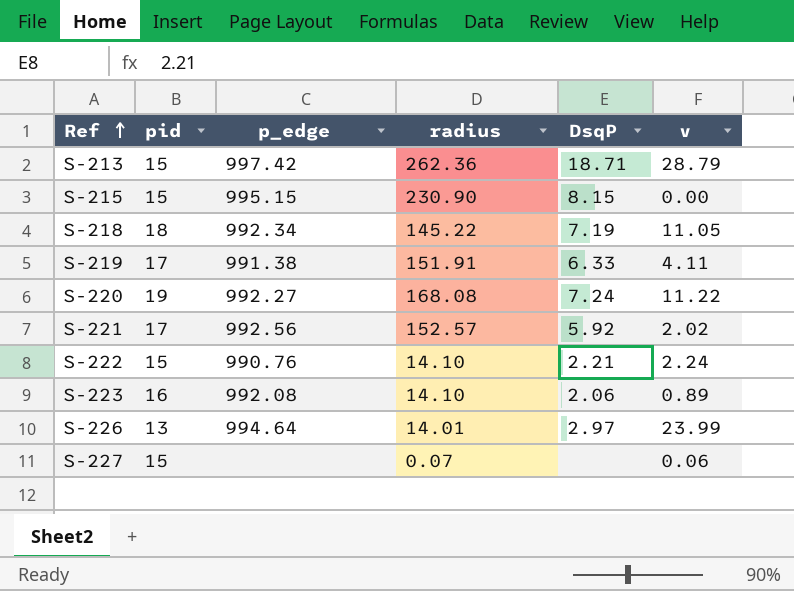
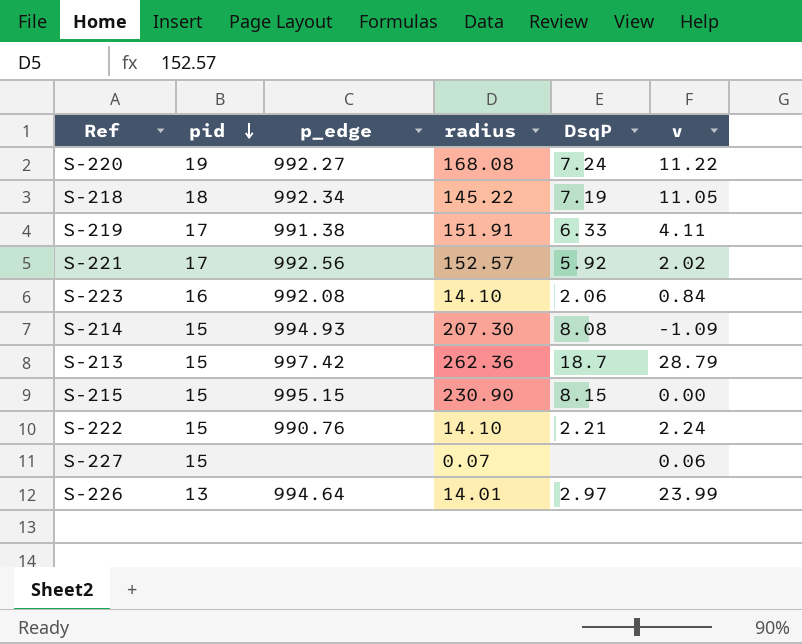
row order: Ref ascending -> pid descending
S-223 | v: 0.89 -> 0.84
row S-214: none -> 15 | 994.93 | 207.30 | 8.08 | -1.09
S-213 | DsqP: 18.71 -> 18.7

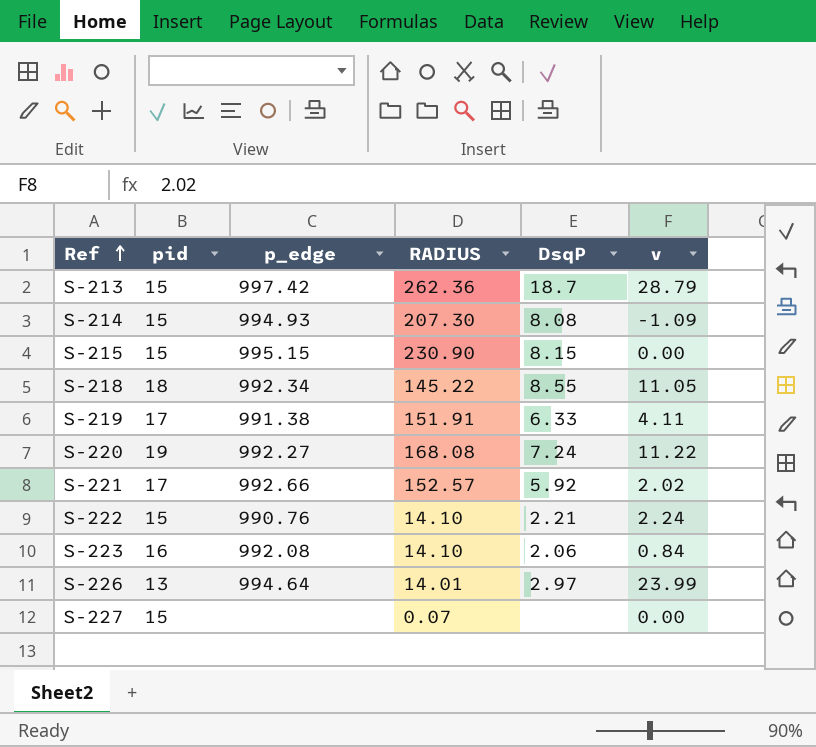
row order: pid descending -> Ref ascending
column name: radius -> RADIUS
S-218 | DsqP: 7.19 -> 8.55
S-221 | p_edge: 992.56 -> 992.66
S-227 | v: 0.06 -> 0.00

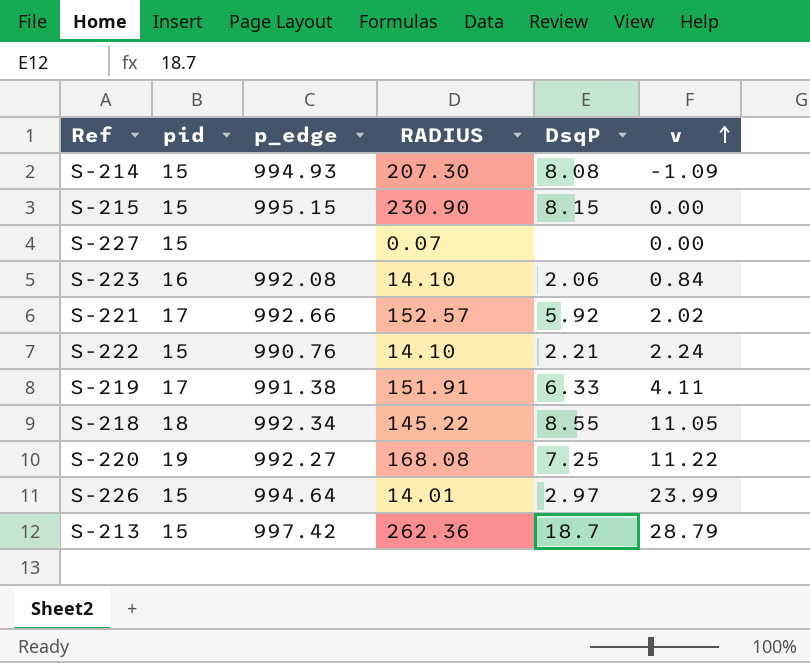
row order: Ref ascending -> v ascending
S-220 | DsqP: 7.24 -> 7.25
S-226 | pid: 13 -> 15

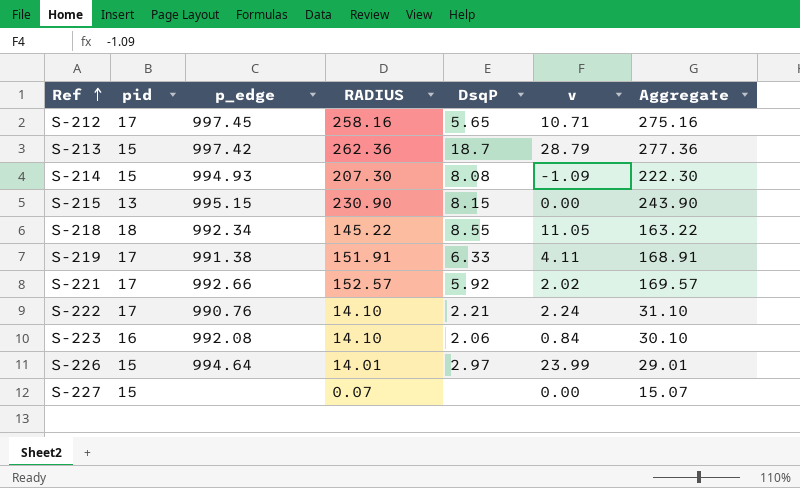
row order: v ascending -> Ref ascending
column Aggregate | formula: none -> [pid] + [RADIUS]
row S-220: 19 | 992.27 | 168.08 | 7.25 | 11.22 -> none
row S-212: none -> 17 | 997.45 | 258.16 | 5.65 | 10.71 | 275.16
S-215 | pid: 15 -> 13
S-222 | pid: 15 -> 17

